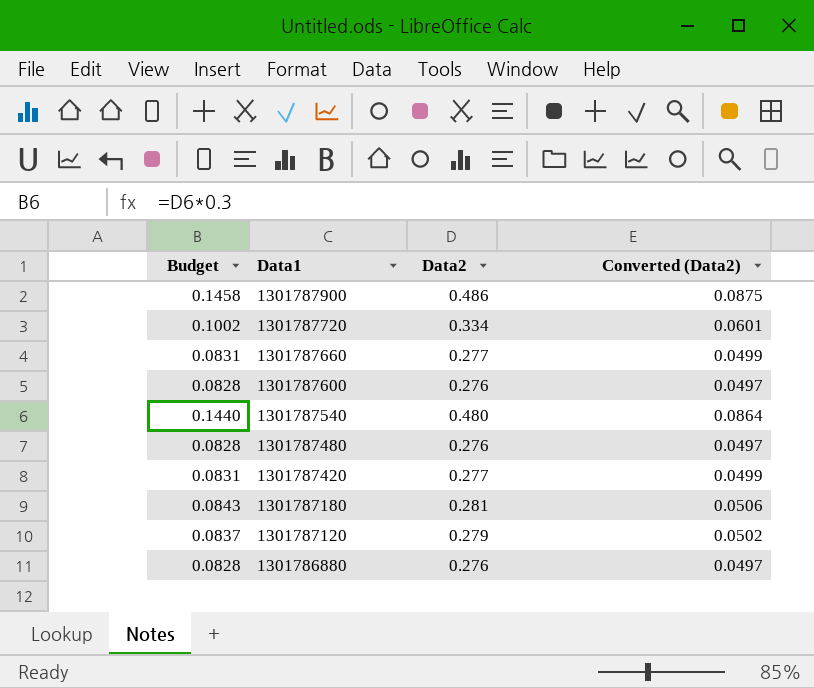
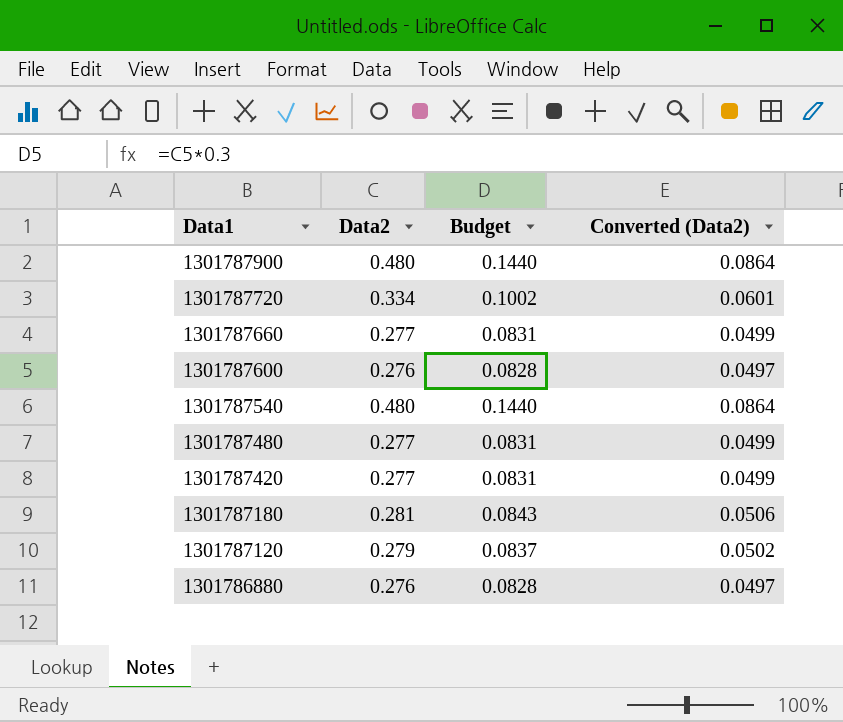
column Budget | position: 1 -> 3
1301787900 | Data2: 0.486 -> 0.480
1301787900 | Budget: 0.1458 -> 0.1440
1301787900 | Converted (Data2): 0.0875 -> 0.0864
1301787480 | Data2: 0.276 -> 0.277
1301787480 | Budget: 0.0828 -> 0.0831
1301787480 | Converted (Data2): 0.0497 -> 0.0499

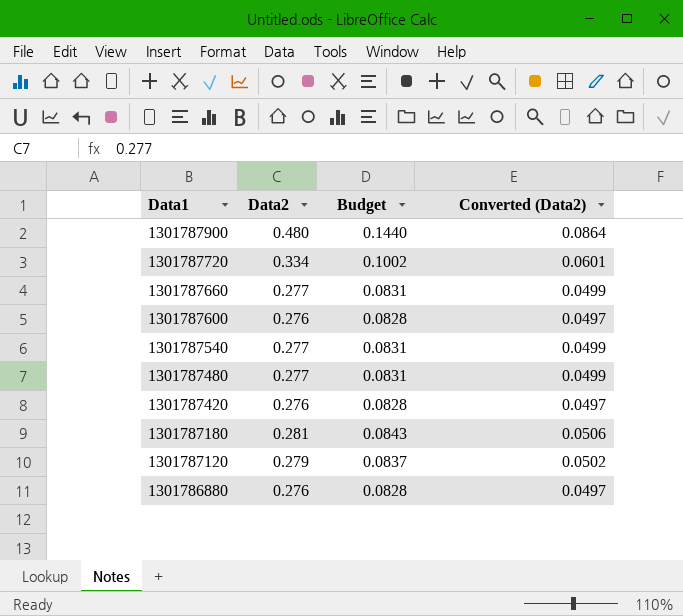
1301787540 | Data2: 0.480 -> 0.277
1301787540 | Budget: 0.1440 -> 0.0831
1301787540 | Converted (Data2): 0.0864 -> 0.0499
1301787420 | Data2: 0.277 -> 0.276
1301787420 | Budget: 0.0831 -> 0.0828
1301787420 | Converted (Data2): 0.0499 -> 0.0497

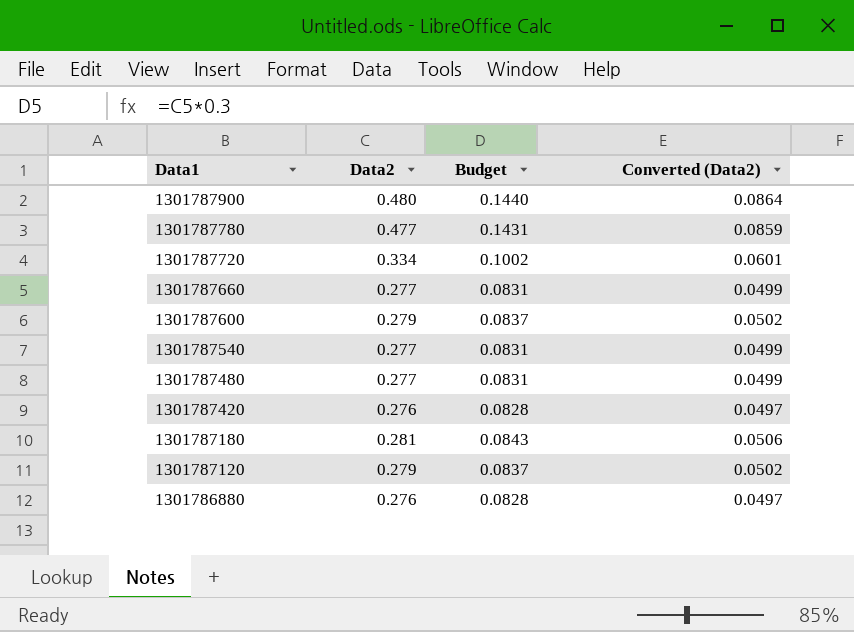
row 1301787780: none -> 0.477 | 0.1431 | 0.0859
1301787600 | Data2: 0.276 -> 0.279
1301787600 | Budget: 0.0828 -> 0.0837
1301787600 | Converted (Data2): 0.0497 -> 0.0502

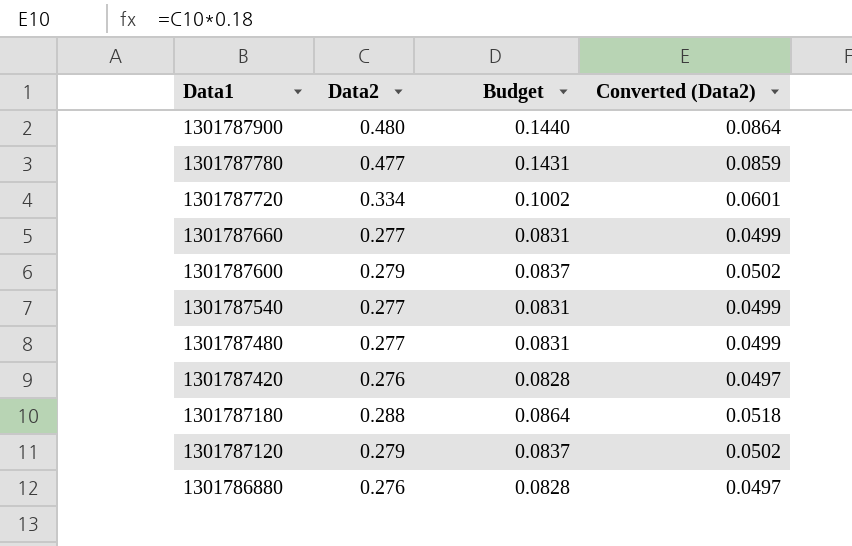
1301787180 | Data2: 0.281 -> 0.288
1301787180 | Budget: 0.0843 -> 0.0864
1301787180 | Converted (Data2): 0.0506 -> 0.0518

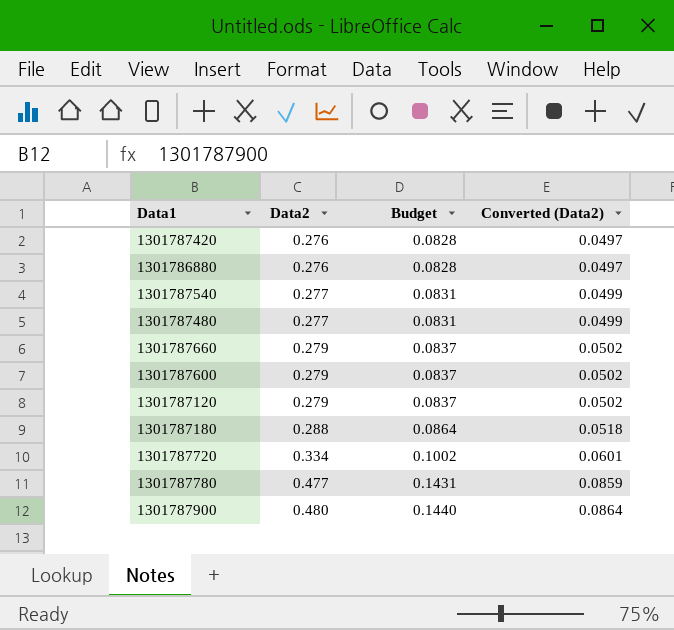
row order: Data1 descending -> Data2 ascending
1301787660 | Data2: 0.277 -> 0.279
1301787660 | Budget: 0.0831 -> 0.0837
1301787660 | Converted (Data2): 0.0499 -> 0.0502

